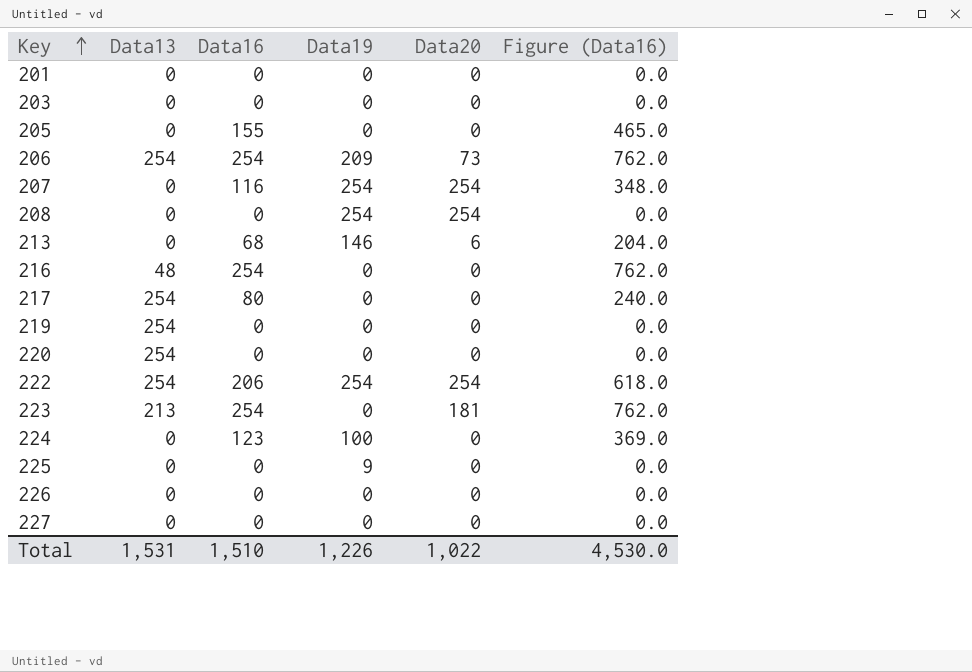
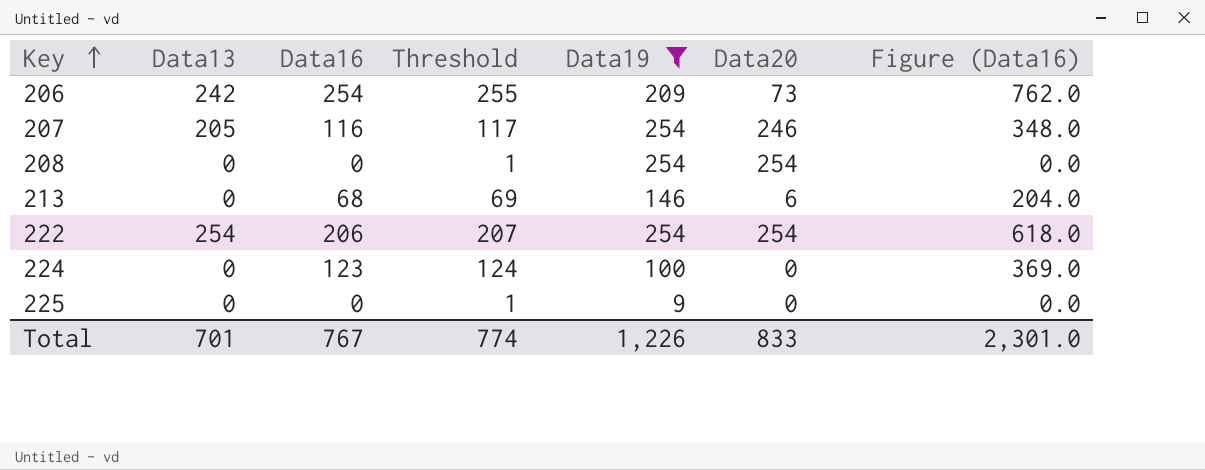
filter: none -> Data19 != 0
column Threshold | formula: none -> [Data16] + 1
206 | Data13: 254 -> 242
207 | Data13: 0 -> 205
207 | Data20: 254 -> 246
Total | Data13: 1,531 -> 701
Total | Data16: 1,510 -> 767
Total | Data20: 1,022 -> 833
Total | Figure (Data16): 4,530.0 -> 2,301.0

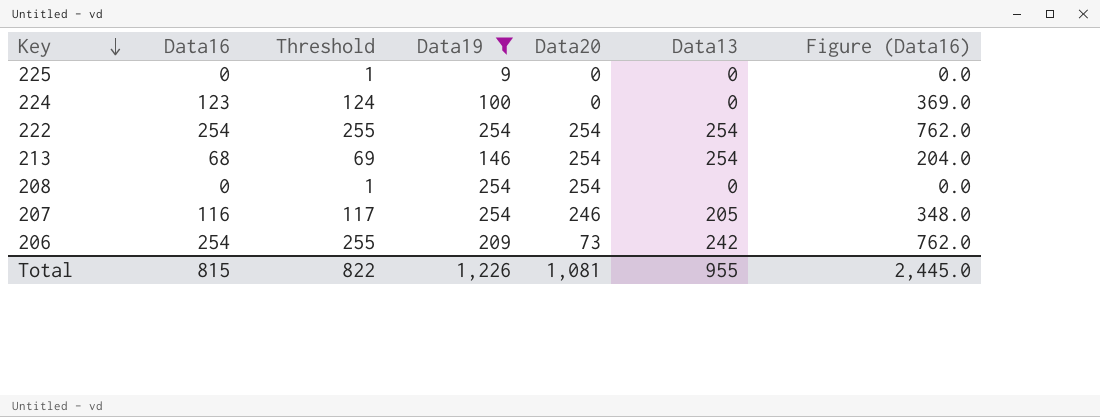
row order: Key ascending -> Key descending
column Data13 | position: 2 -> 6
222 | Data16: 206 -> 254
222 | Threshold: 207 -> 255
222 | Figure (Data16): 618.0 -> 762.0
213 | Data20: 6 -> 254
213 | Data13: 0 -> 254
Total | Data16: 767 -> 815
Total | Threshold: 774 -> 822
Total | Data20: 833 -> 1,081
Total | Data13: 701 -> 955
Total | Figure (Data16): 2,301.0 -> 2,445.0

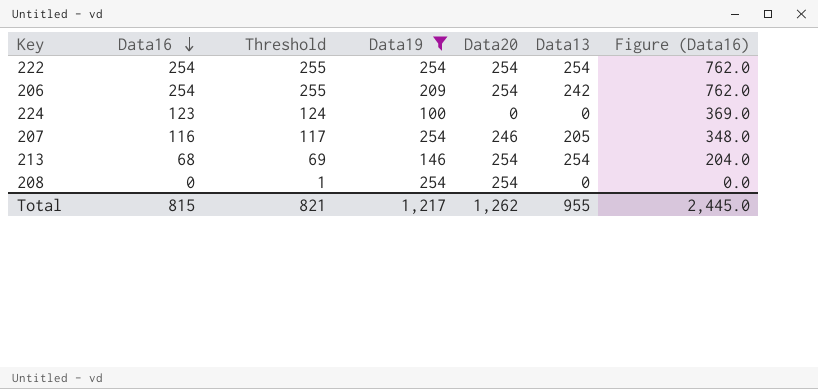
row order: Key descending -> Data16 descending
row 225: 0 | 1 | 9 | 0 | 0 | 0.0 -> none
206 | Data20: 73 -> 254
Total | Threshold: 822 -> 821
Total | Data19: 1,226 -> 1,217
Total | Data20: 1,081 -> 1,262

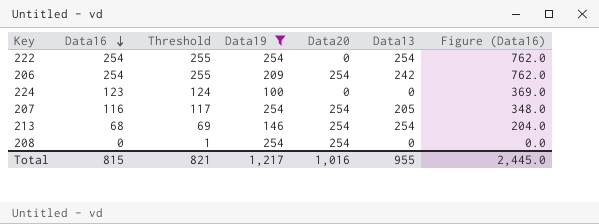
222 | Data20: 254 -> 0
207 | Data20: 246 -> 254
Total | Data20: 1,262 -> 1,016

